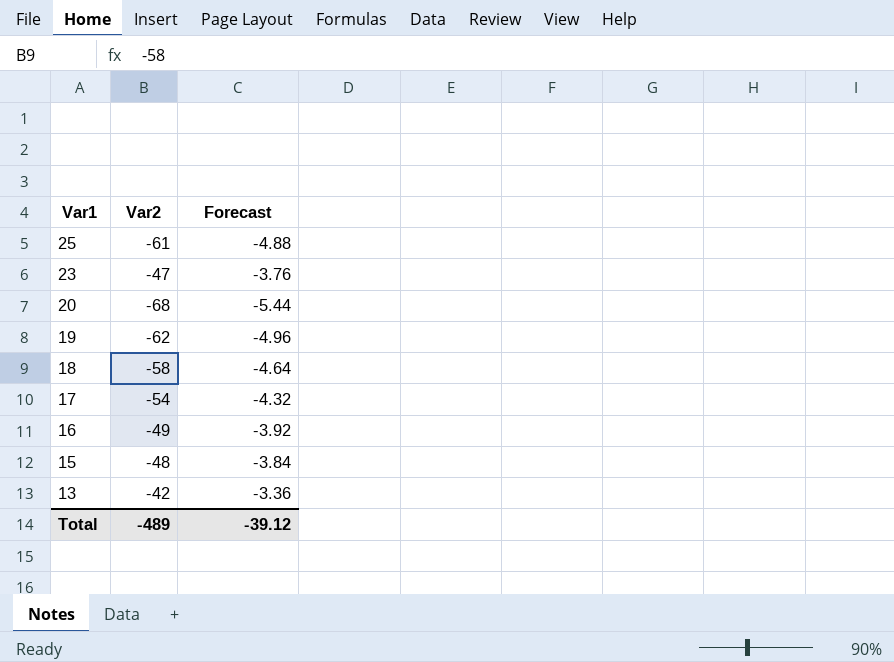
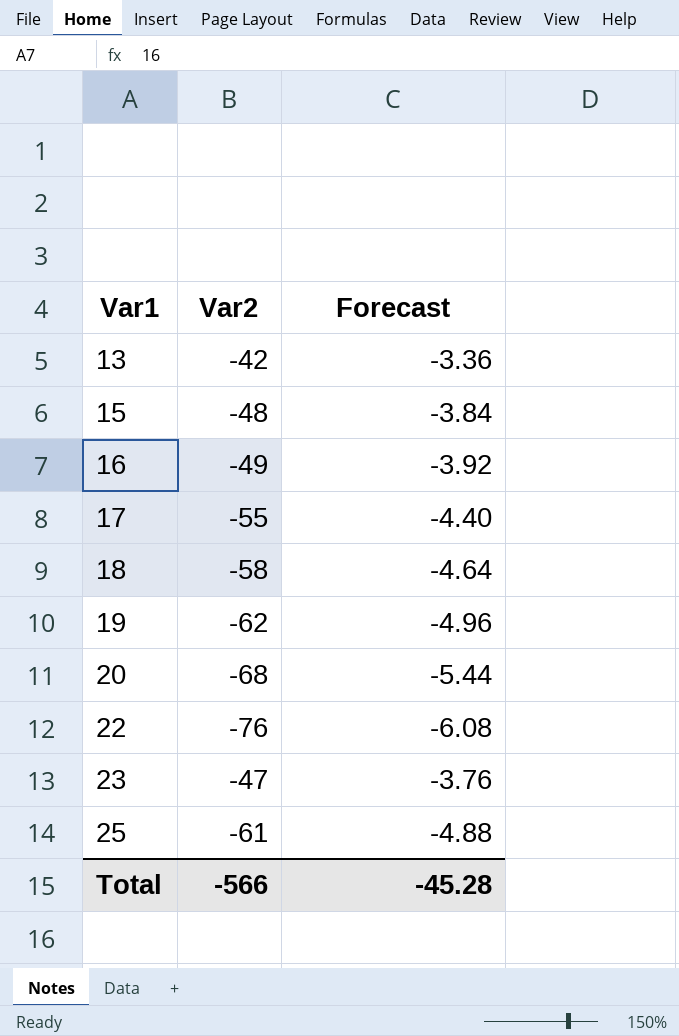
row order: Var1 descending -> Var1 ascending
17 | Var2: -54 -> -55
17 | Forecast: -4.32 -> -4.40
row 22: none -> -76 | -6.08
Total | Var2: -489 -> -566
Total | Forecast: -39.12 -> -45.28

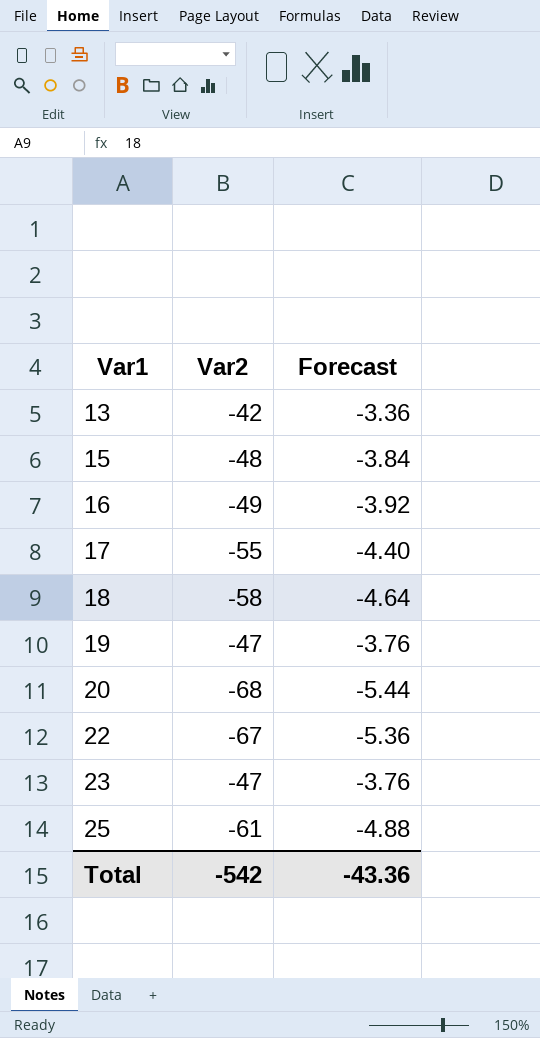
19 | Var2: -62 -> -47
19 | Forecast: -4.96 -> -3.76
22 | Var2: -76 -> -67
22 | Forecast: -6.08 -> -5.36
Total | Var2: -566 -> -542
Total | Forecast: -45.28 -> -43.36

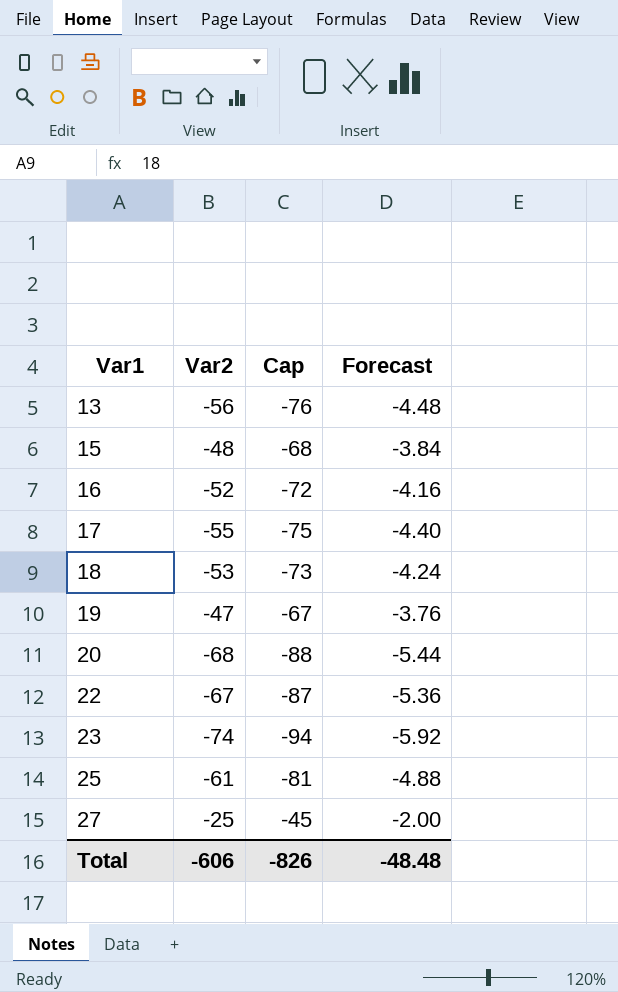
column Cap | formula: none -> [Var2] - 20
13 | Var2: -42 -> -56
13 | Forecast: -3.36 -> -4.48
16 | Var2: -49 -> -52
16 | Forecast: -3.92 -> -4.16
18 | Var2: -58 -> -53
18 | Forecast: -4.64 -> -4.24
23 | Var2: -47 -> -74
23 | Forecast: -3.76 -> -5.92
row 27: none -> -25 | -45 | -2.00
Total | Var2: -542 -> -606
Total | Forecast: -43.36 -> -48.48

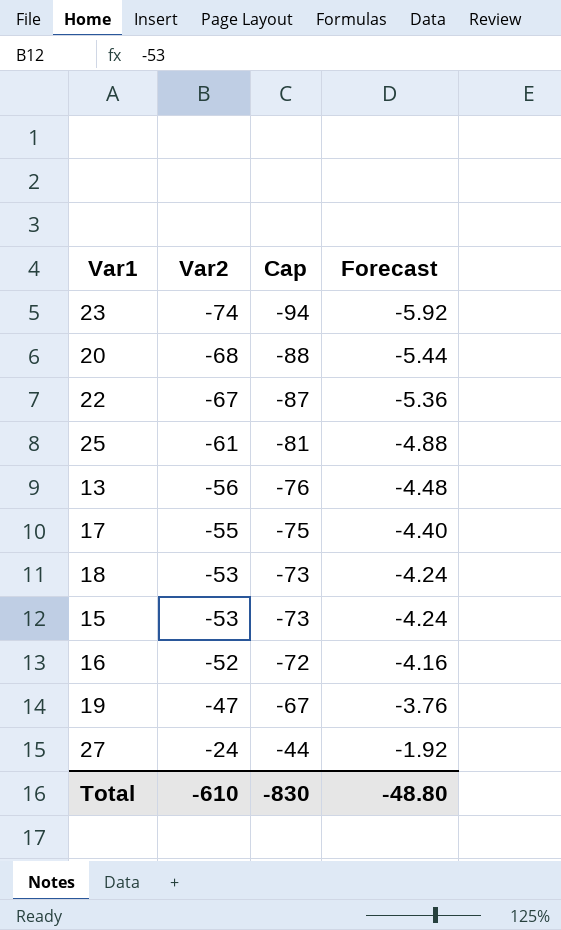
row order: Var1 ascending -> Var2 ascending
15 | Var2: -48 -> -53
15 | Cap: -68 -> -73
15 | Forecast: -3.84 -> -4.24
27 | Var2: -25 -> -24
27 | Cap: -45 -> -44
27 | Forecast: -2.00 -> -1.92
Total | Var2: -606 -> -610
Total | Cap: -826 -> -830
Total | Forecast: -48.48 -> -48.80

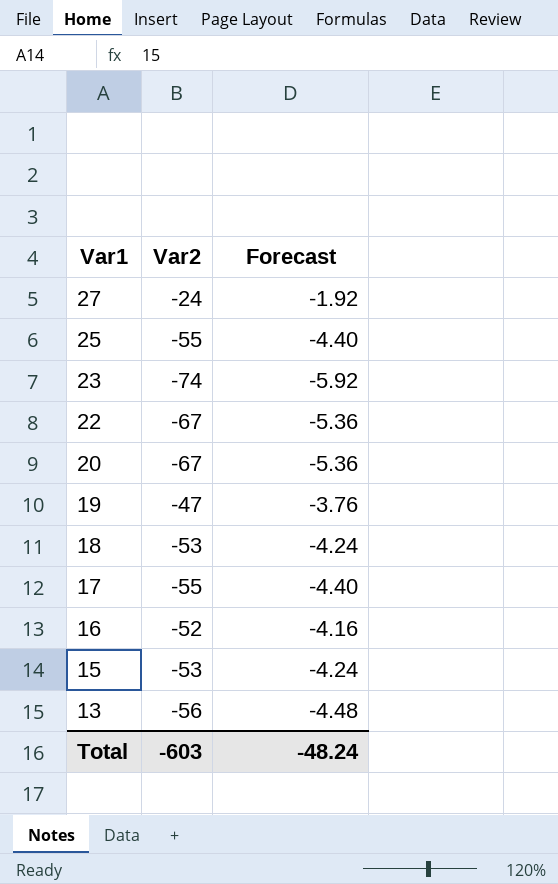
row order: Var2 ascending -> Var1 descending
column Cap | formula: [Var2] - 20 -> none
25 | Var2: -61 -> -55
25 | Forecast: -4.88 -> -4.40
20 | Var2: -68 -> -67
20 | Forecast: -5.44 -> -5.36
Total | Var2: -610 -> -603
Total | Forecast: -48.80 -> -48.24

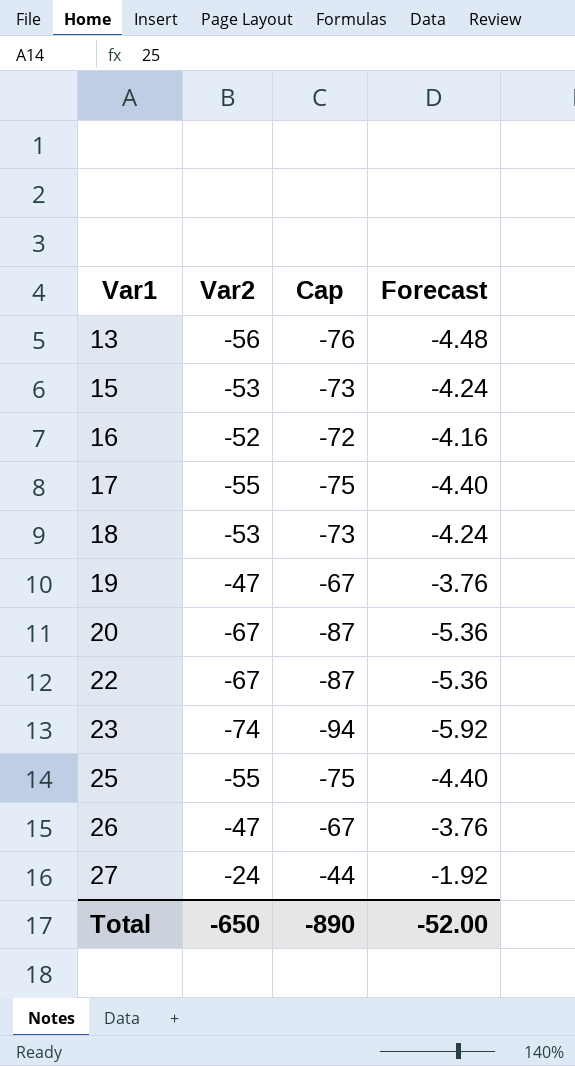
row order: Var1 descending -> Var1 ascending
column Cap | formula: none -> [Var2] - 20
row 26: none -> -47 | -67 | -3.76
Total | Var2: -603 -> -650
Total | Forecast: -48.24 -> -52.00

